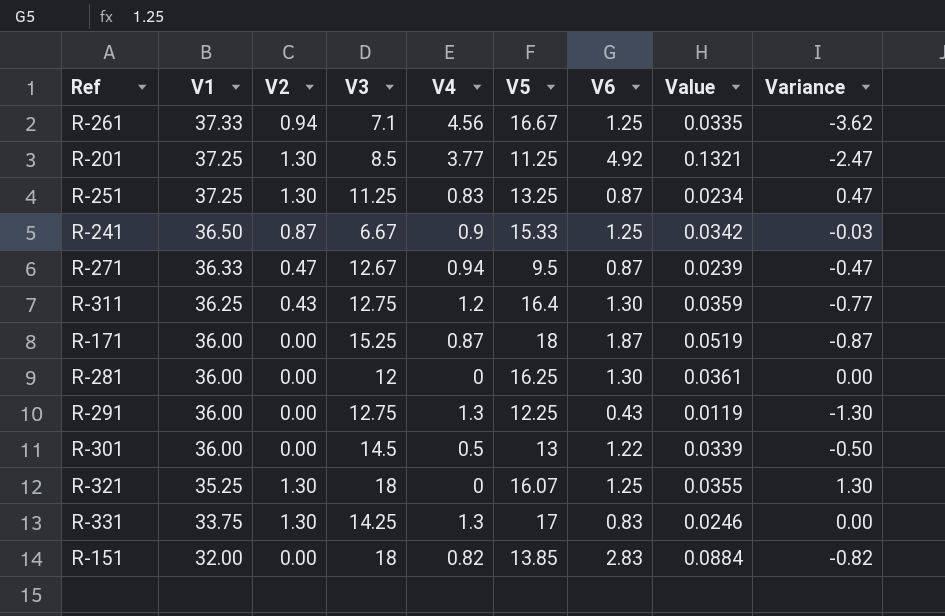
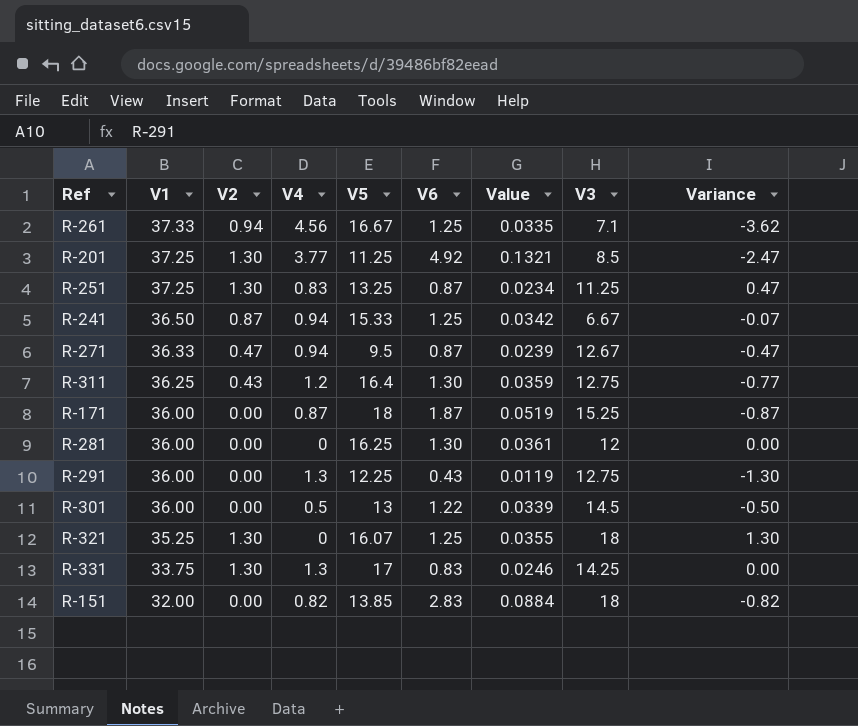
column V3 | position: 4 -> 8
R-241 | V4: 0.9 -> 0.94
R-241 | Variance: -0.03 -> -0.07

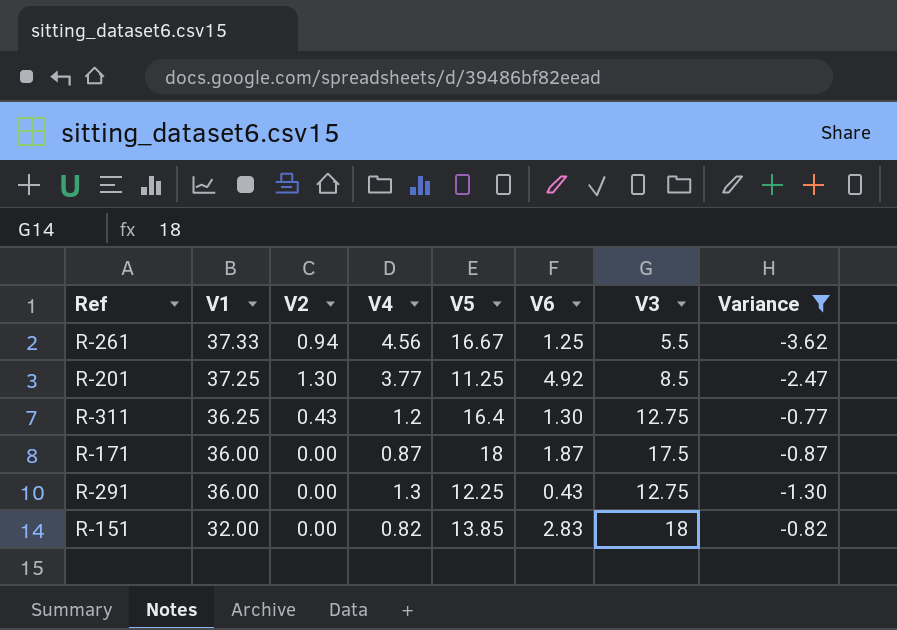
filter: none -> Variance <= -0.77
column Value | formula: [V6] / [V1] -> none
R-261 | V3: 7.1 -> 5.5
R-171 | V3: 15.25 -> 17.5

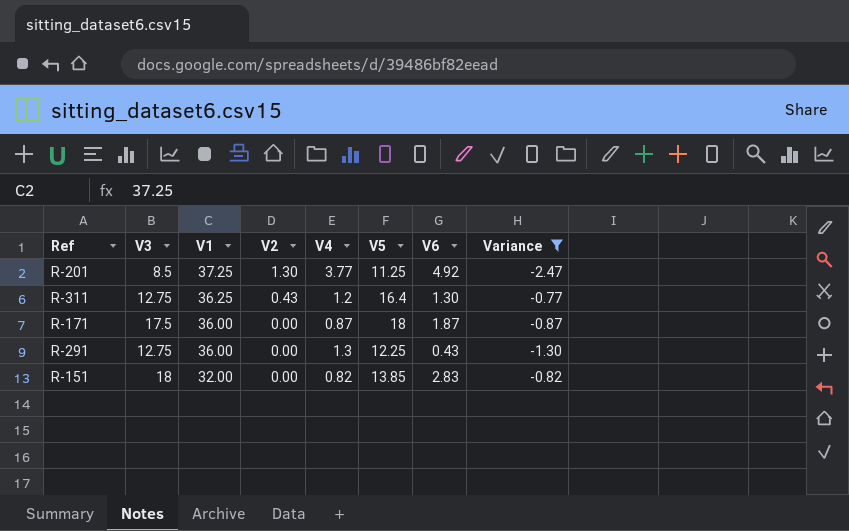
column V3 | position: 7 -> 2
row R-261: 37.33 | 0.94 | 4.56 | 16.67 | 1.25 | 5.5 | -3.62 -> none

